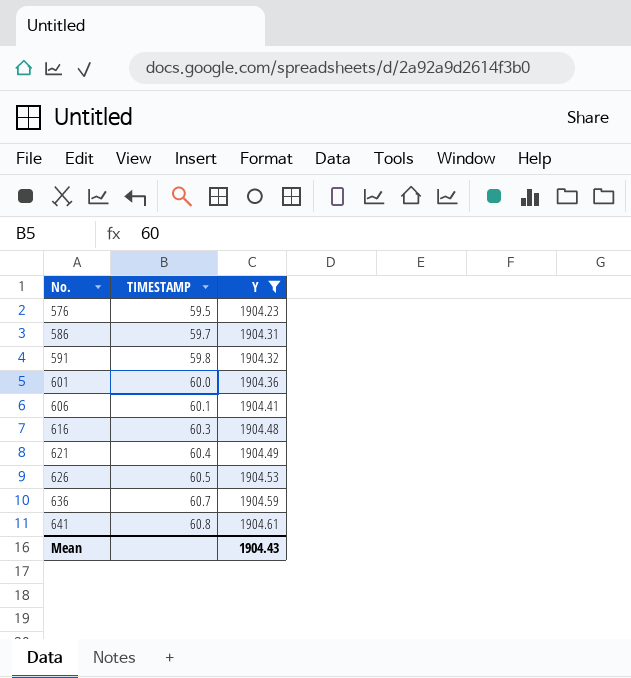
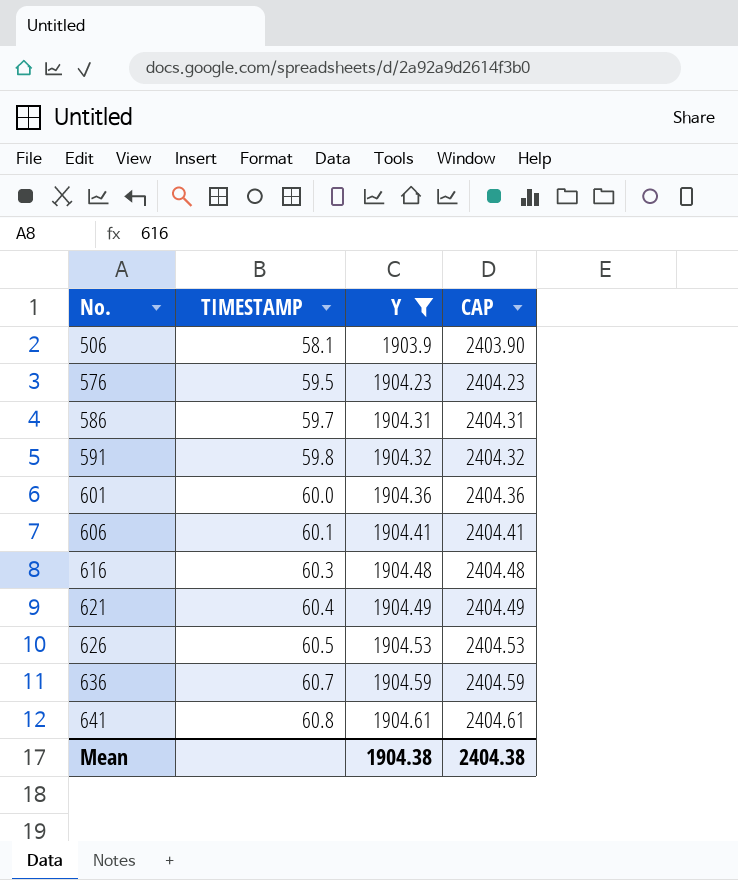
column CAP | formula: none -> [Y] + 500
row 506: none -> 58.1 | 1903.9 | 2403.90
Mean | Y: 1904.43 -> 1904.38

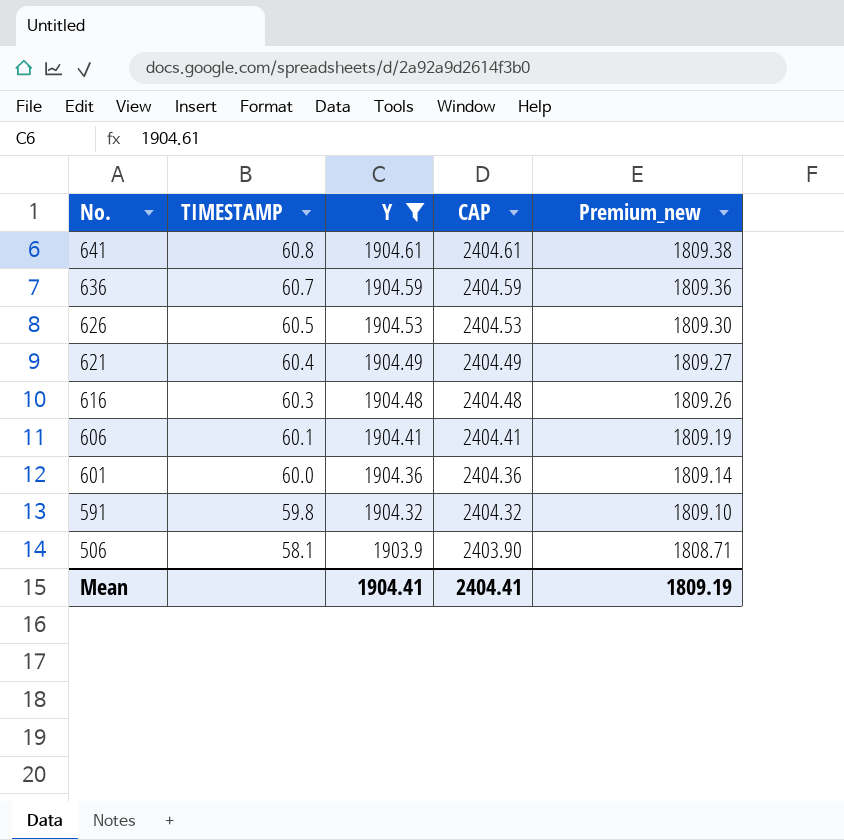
row order: No. ascending -> No. descending
column Premium_new | formula: none -> [Y] * 0.95
row 576: 59.5 | 1904.23 | 2404.23 -> none
row 586: 59.7 | 1904.31 | 2404.31 -> none
Mean | Y: 1904.38 -> 1904.41
Mean | CAP: 2404.38 -> 2404.41

